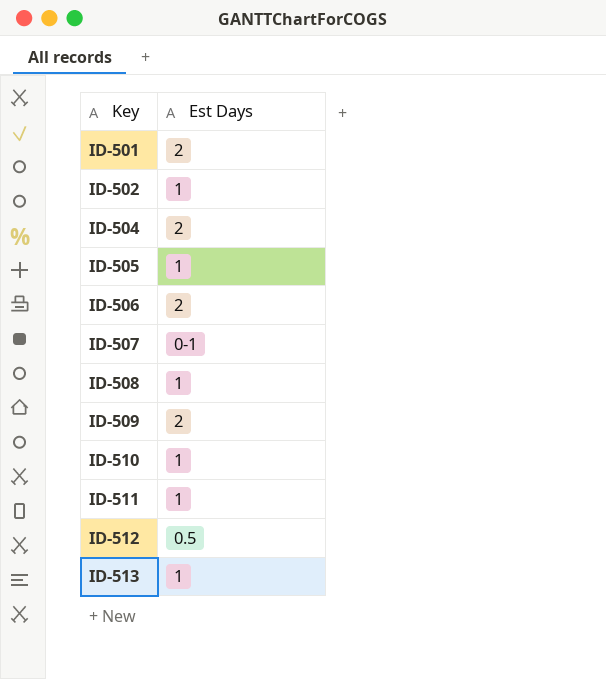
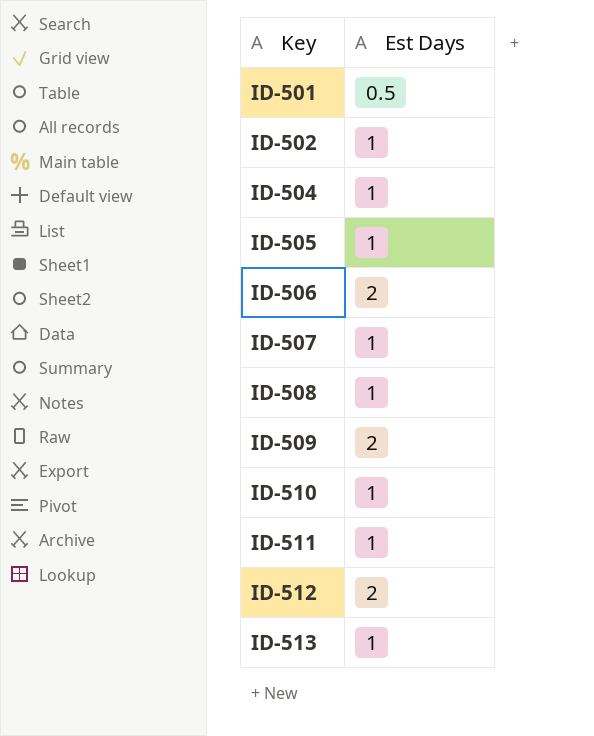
ID-501 | Est Days: 2 -> 0.5
ID-504 | Est Days: 2 -> 1
ID-507 | Est Days: 0-1 -> 1
ID-512 | Est Days: 0.5 -> 2

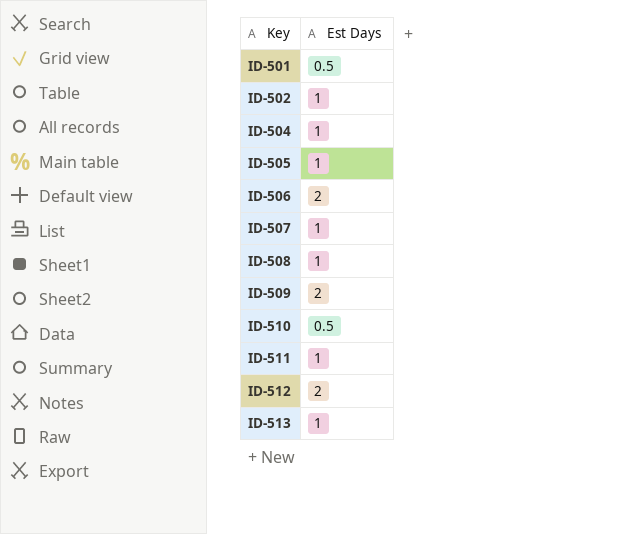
ID-510 | Est Days: 1 -> 0.5

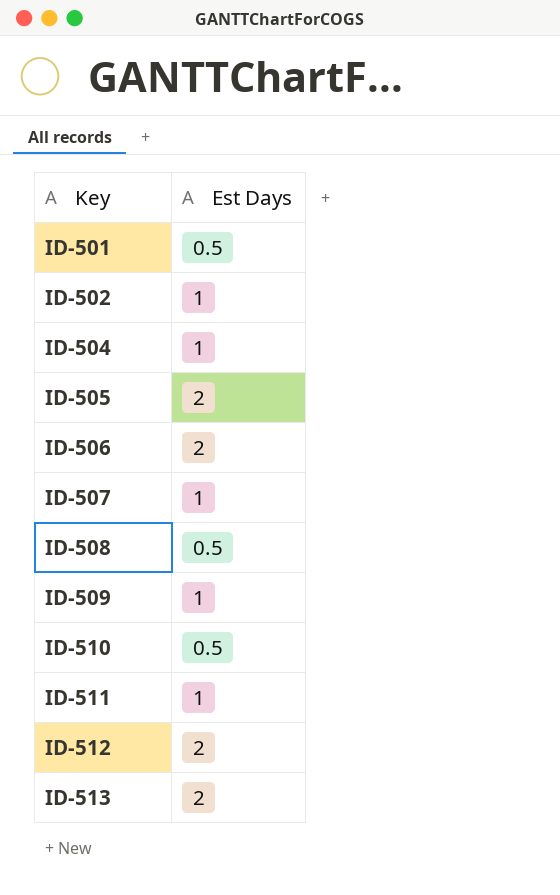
ID-505 | Est Days: 1 -> 2
ID-508 | Est Days: 1 -> 0.5
ID-509 | Est Days: 2 -> 1
ID-513 | Est Days: 1 -> 2

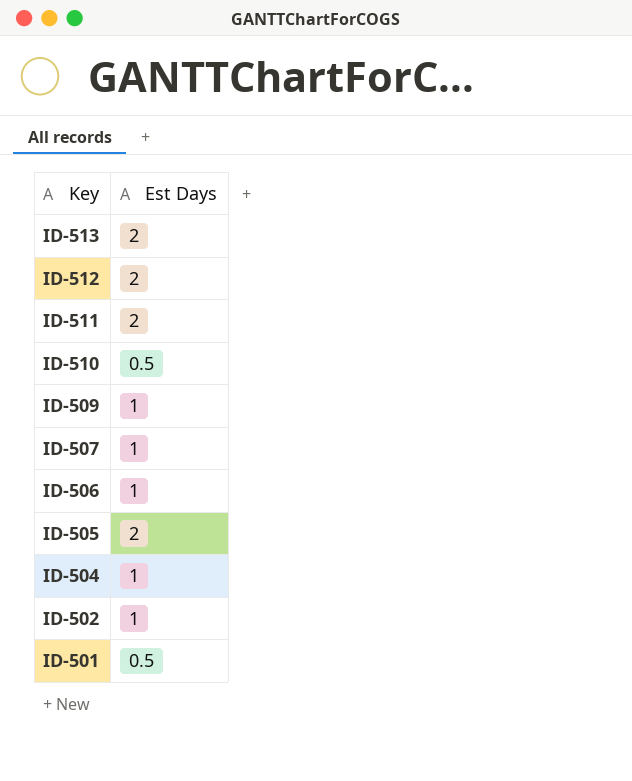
row order: Key ascending -> Key descending
row ID-508: 0.5 -> none
ID-511 | Est Days: 1 -> 2
ID-506 | Est Days: 2 -> 1

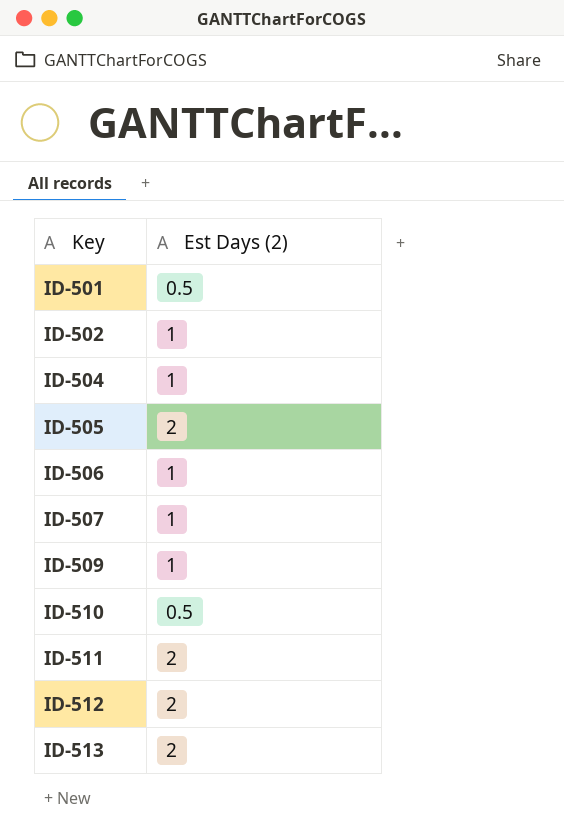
row order: Key descending -> Key ascending
column name: Est Days -> Est Days (2)

